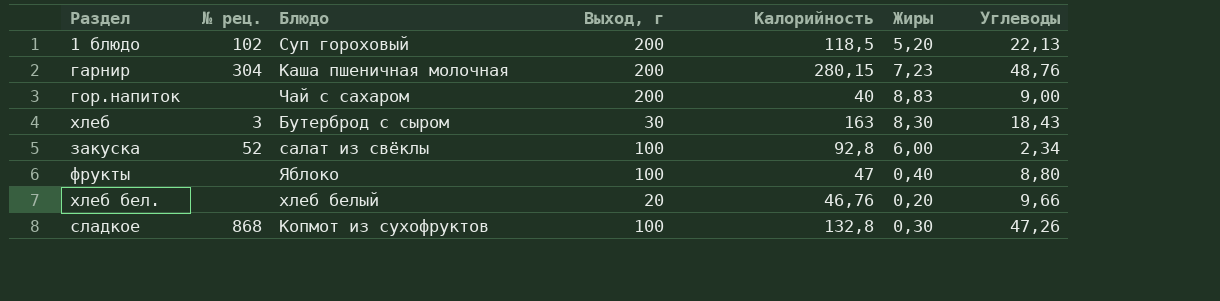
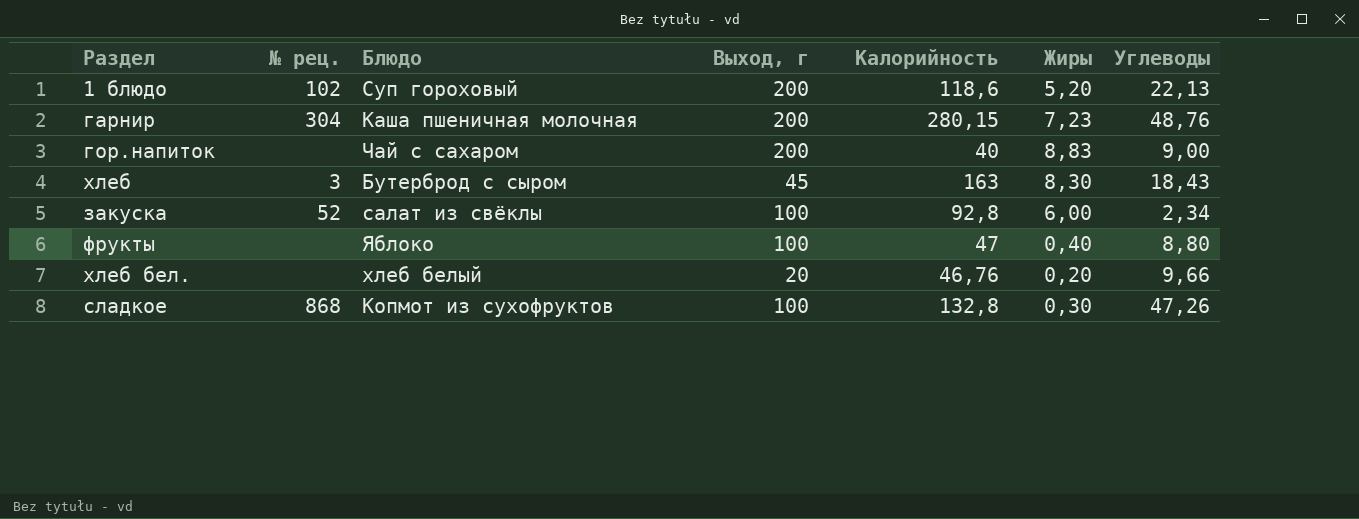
1 блюдо | Калорийность: 118,5 -> 118,6
хлеб | Выход, г: 30 -> 45

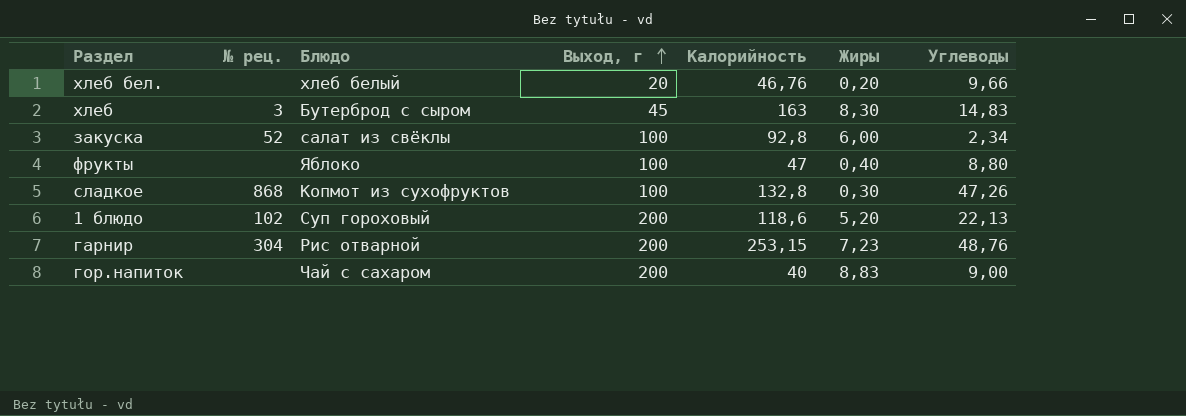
row order: none -> Выход, г ascending
хлеб | Углеводы: 18,43 -> 14,83
гарнир | Блюдо: Каша пшеничная молочная -> Рис отварной
гарнир | Калорийность: 280,15 -> 253,15

